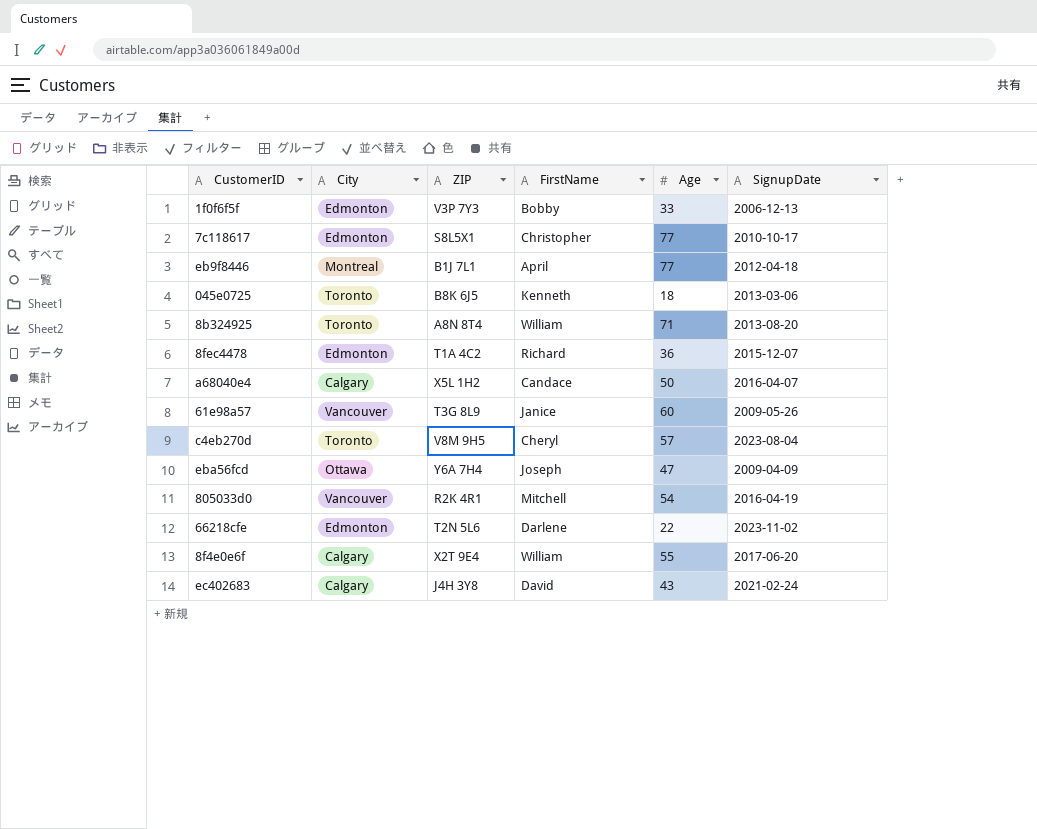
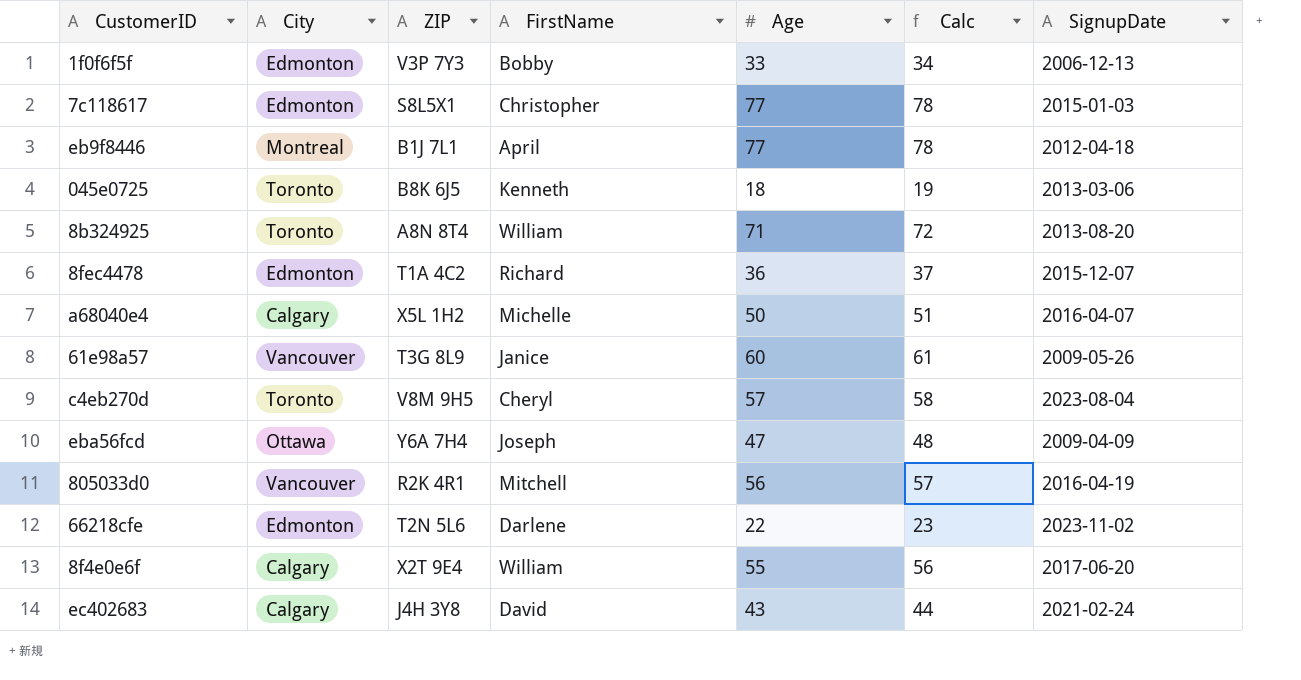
column Calc | formula: none -> [Age] + 1
7c118617 | SignupDate: 2010-10-17 -> 2015-01-03
a68040e4 | FirstName: Candace -> Michelle
805033d0 | Age: 54 -> 56

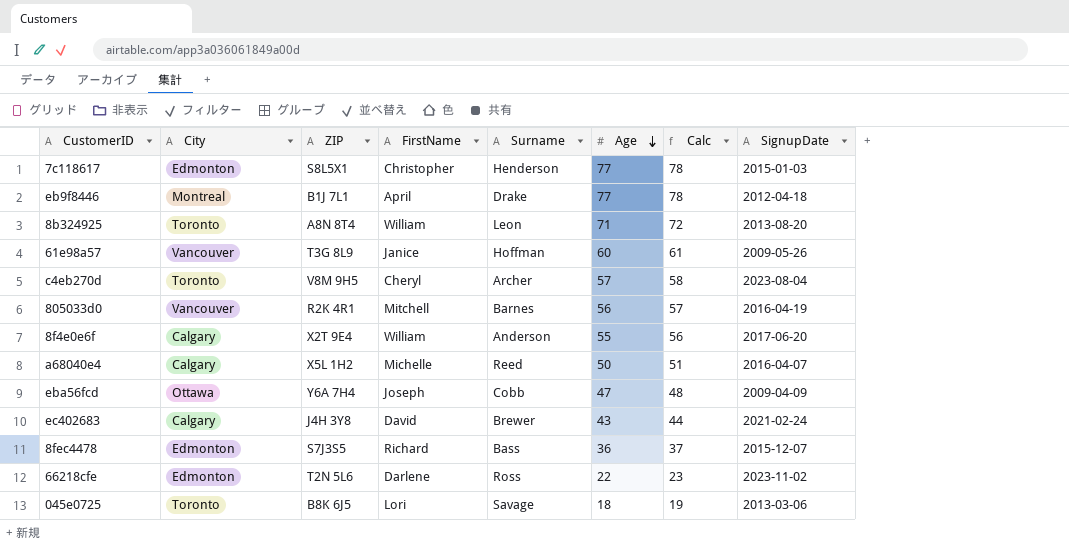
row order: none -> Age descending
column Surname | position: none -> 5
row 1f0f6f5f: Edmonton | V3P 7Y3 | Bobby | 33 | 34 | 2006-12-13 -> none
8fec4478 | ZIP: T1A 4C2 -> S7J3S5
045e0725 | FirstName: Kenneth -> Lori

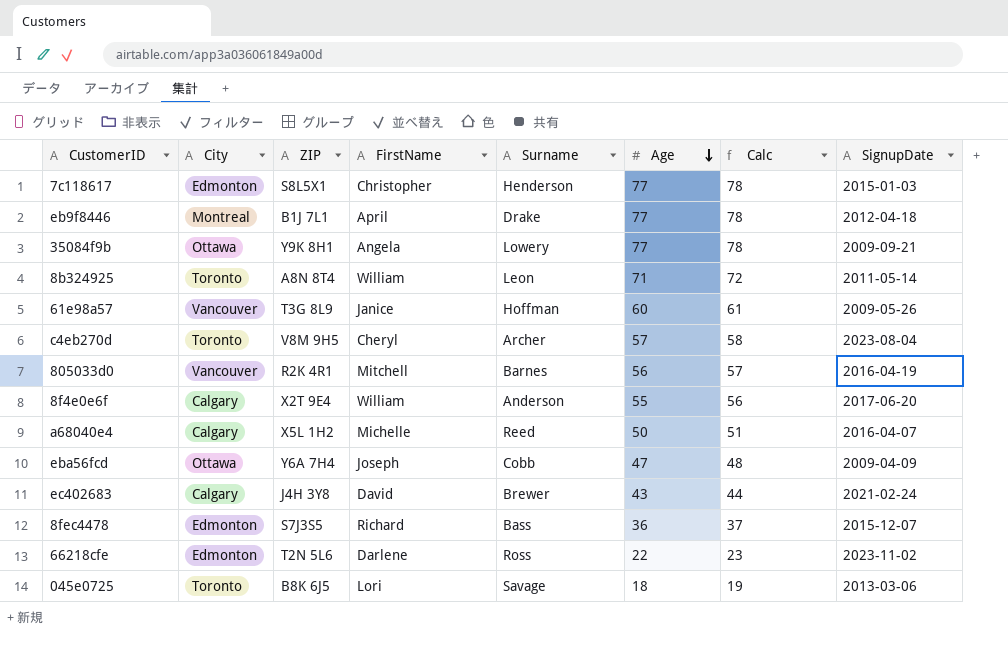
row 35084f9b: none -> Ottawa | Y9K 8H1 | Angela | Lowery | 77 | 78 | 2009-09-21
8b324925 | SignupDate: 2013-08-20 -> 2011-05-14

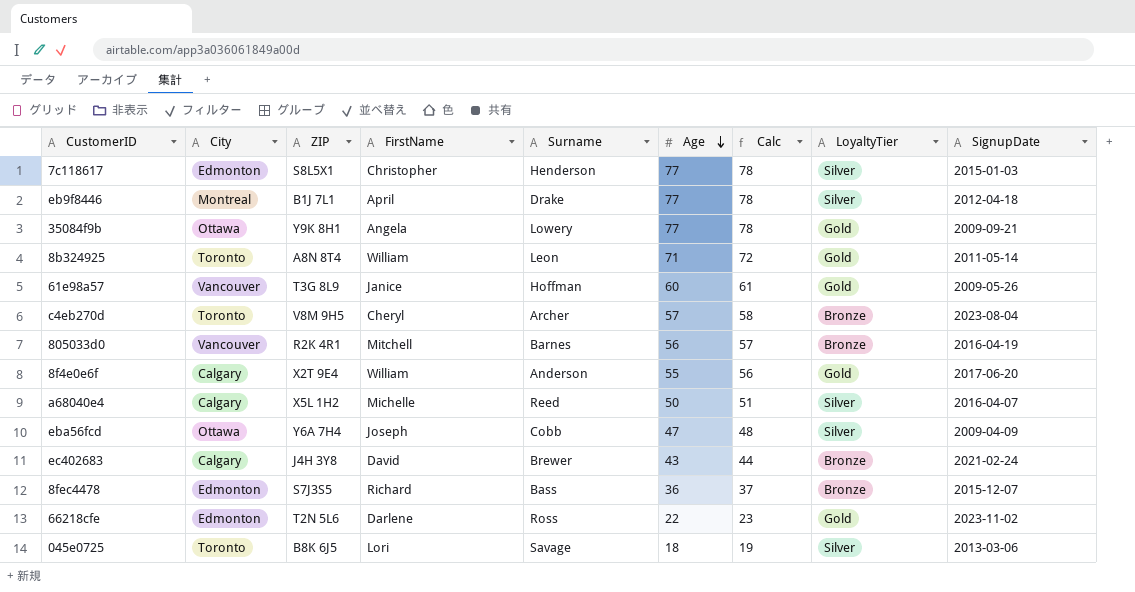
column LoyaltyTier | position: none -> 8

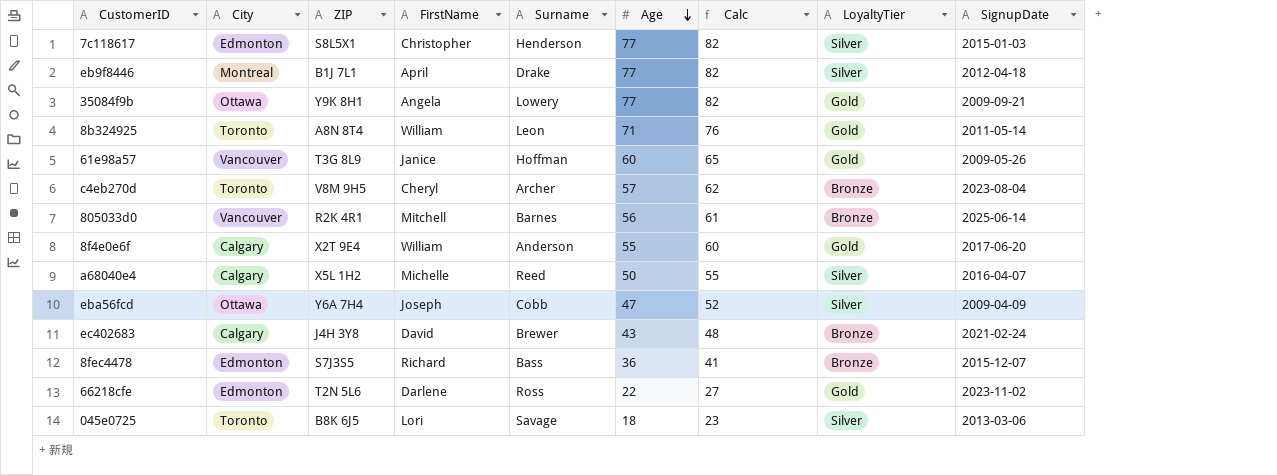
column Calc | formula: [Age] + 1 -> [Age] + 5
805033d0 | SignupDate: 2016-04-19 -> 2025-06-14

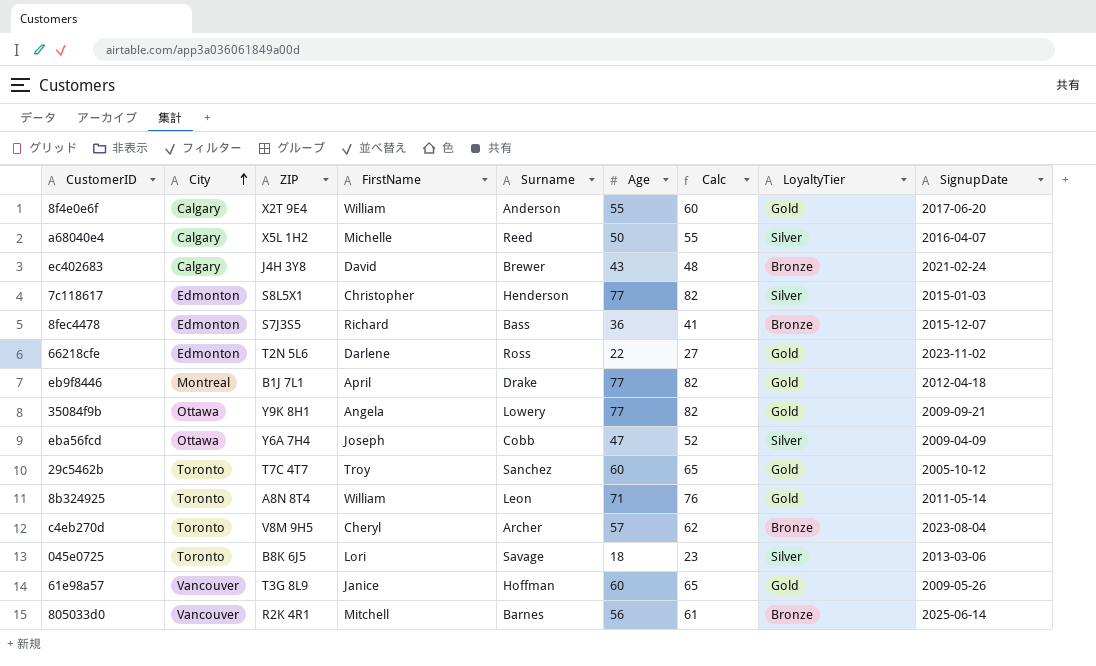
row order: Age descending -> City ascending
eb9f8446 | LoyaltyTier: Silver -> Gold
row 29c5462b: none -> Toronto | T7C 4T7 | Troy | Sanchez | 60 | 65 | Gold | 2005-10-12

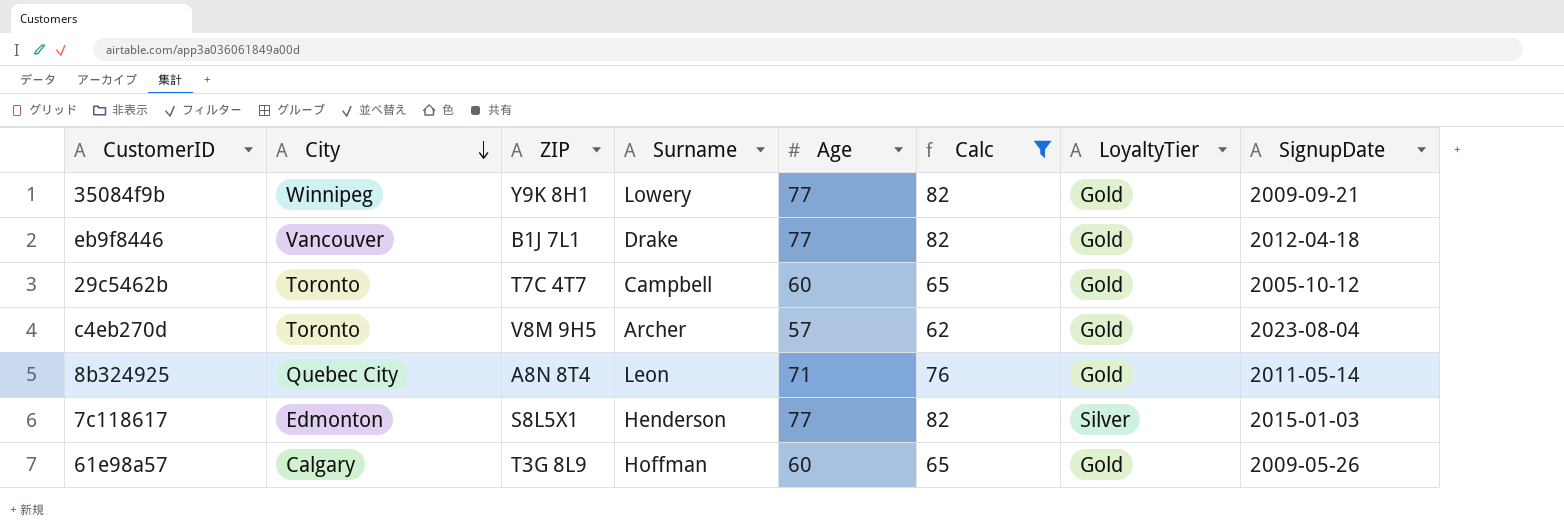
filter: none -> Calc >= 62
row order: City ascending -> City descending
column FirstName | position: 4 -> none
35084f9b | City: Ottawa -> Winnipeg
eb9f8446 | City: Montreal -> Vancouver
29c5462b | Surname: Sanchez -> Campbell
c4eb270d | LoyaltyTier: Bronze -> Gold
8b324925 | City: Toronto -> Quebec City
61e98a57 | City: Vancouver -> Calgary

